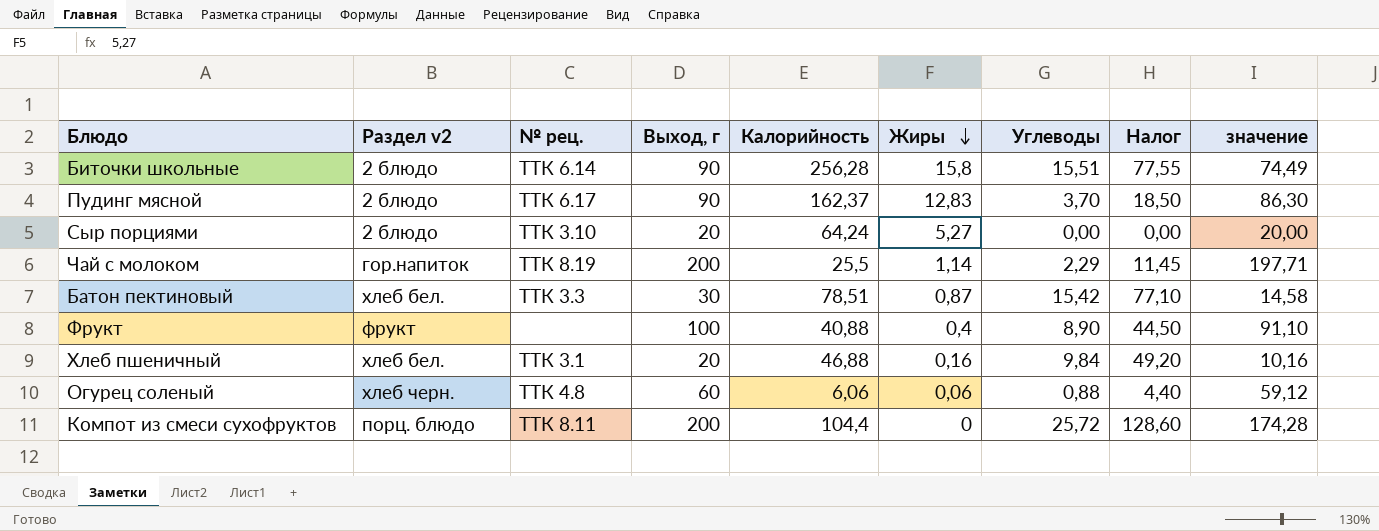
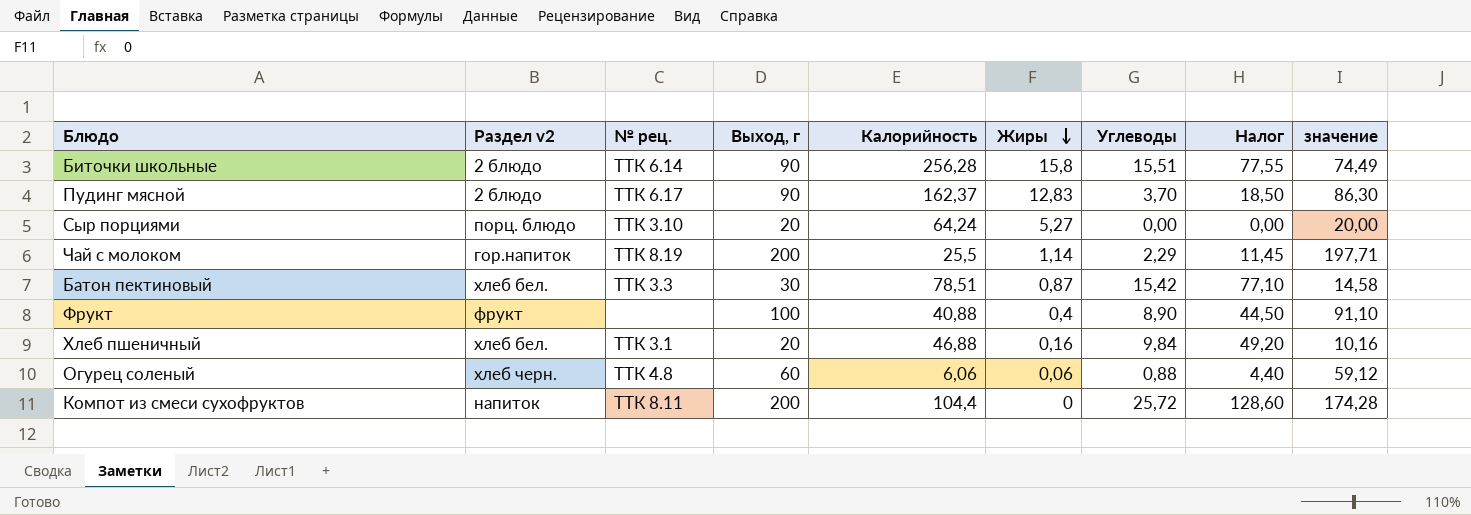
Сыр порциями | Раздел v2: 2 блюдо -> порц. блюдо
Компот из смеси сухофруктов | Раздел v2: порц. блюдо -> напиток

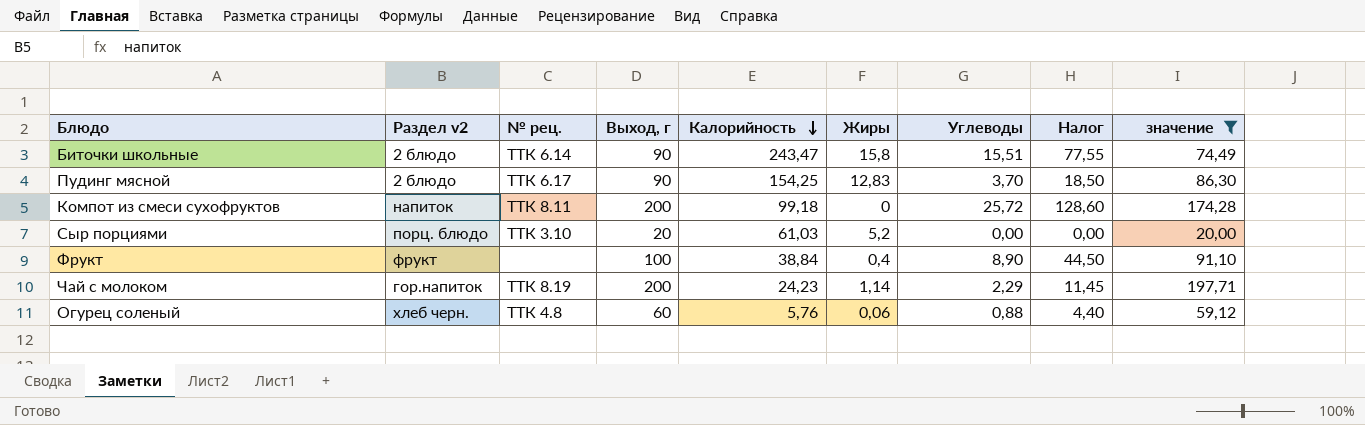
filter: none -> значение >= 20,00
row order: Жиры descending -> Калорийность descending
Биточки школьные | Калорийность: 256,28 -> 243,47
Пудинг мясной | Калорийность: 162,37 -> 154,25
Компот из смеси сухофруктов | Калорийность: 104,4 -> 99,18
Сыр порциями | Калорийность: 64,24 -> 61,03
Сыр порциями | Жиры: 5,27 -> 5,2
Фрукт | Калорийность: 40,88 -> 38,84
Чай с молоком | Калорийность: 25,5 -> 24,23
Огурец соленый | Калорийность: 6,06 -> 5,76

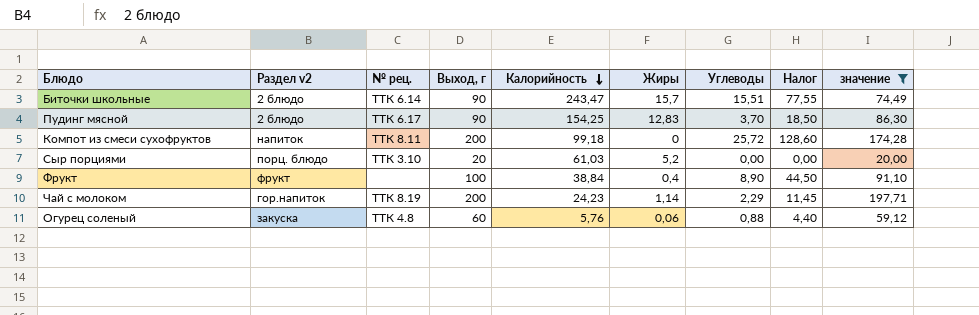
Биточки школьные | Жиры: 15,8 -> 15,7
Огурец соленый | Раздел v2: хлеб черн. -> закуска

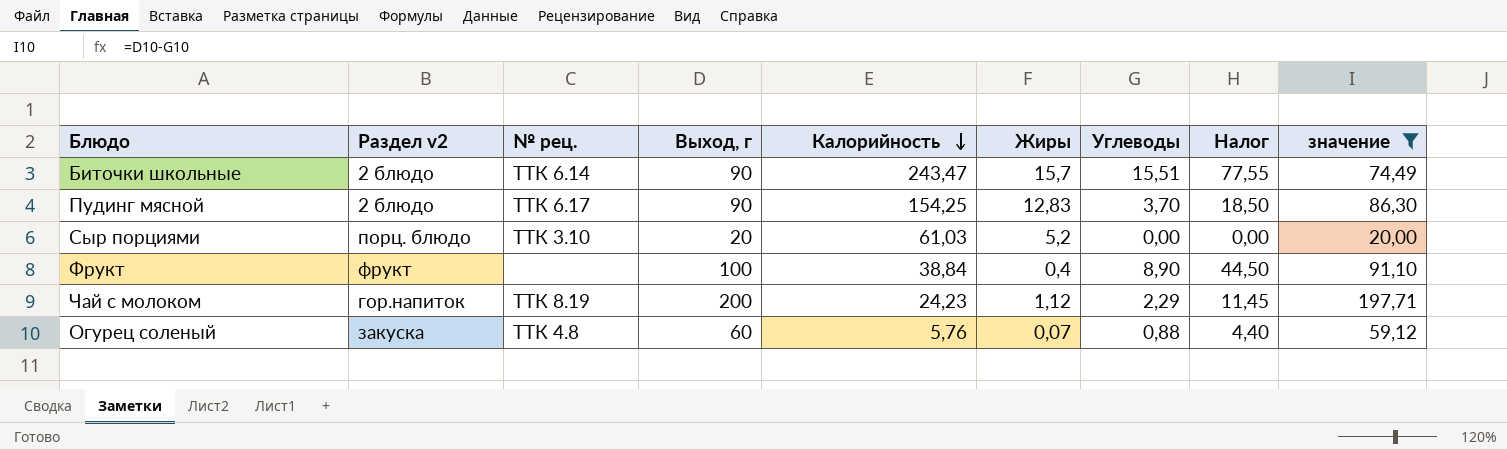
row Компот из смеси сухофруктов: напиток | ТТК 8.11 | 200 | 99,18 | 0 | 25,72 | 128,60 | 174,28 -> none
Чай с молоком | Жиры: 1,14 -> 1,12
Огурец соленый | Жиры: 0,06 -> 0,07

